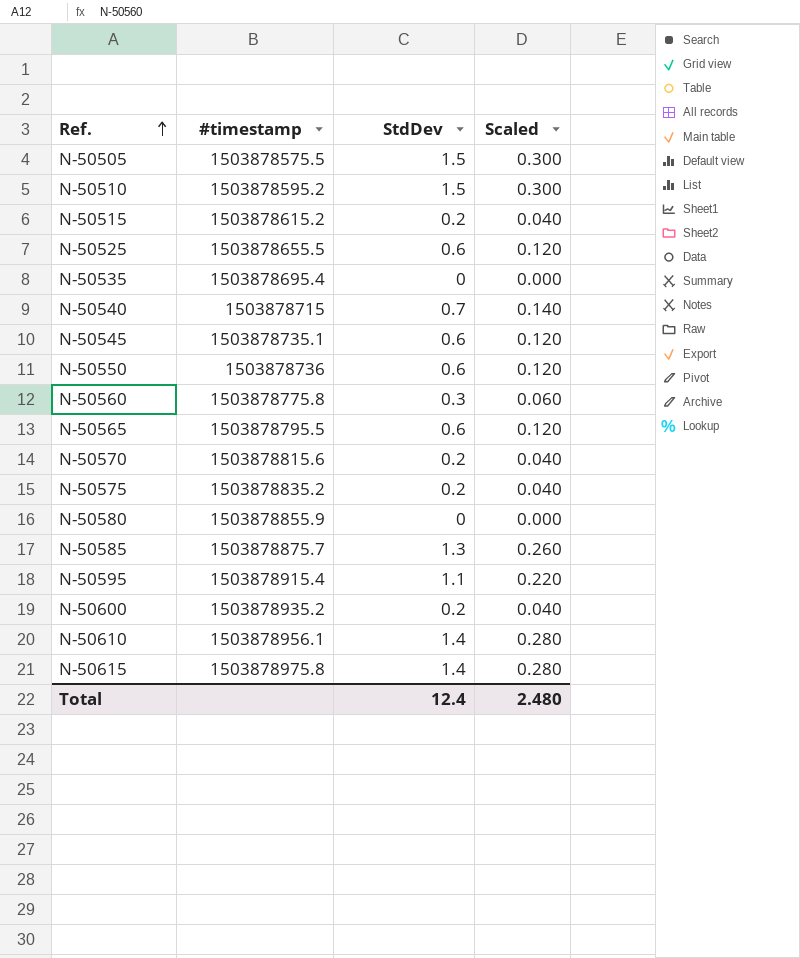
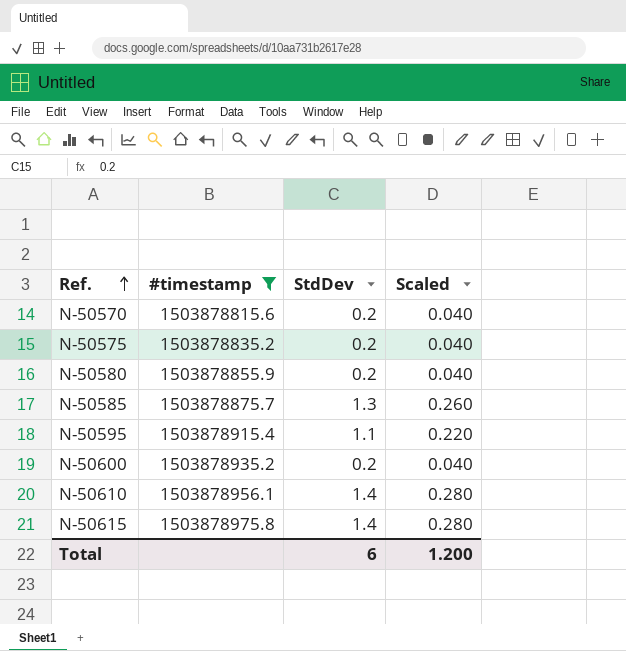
filter: none -> #timestamp >= 1503878815.6
N-50580 | StdDev: 0 -> 0.2
N-50580 | Scaled: 0.000 -> 0.040
Total | StdDev: 12.4 -> 6
Total | Scaled: 2.480 -> 1.200

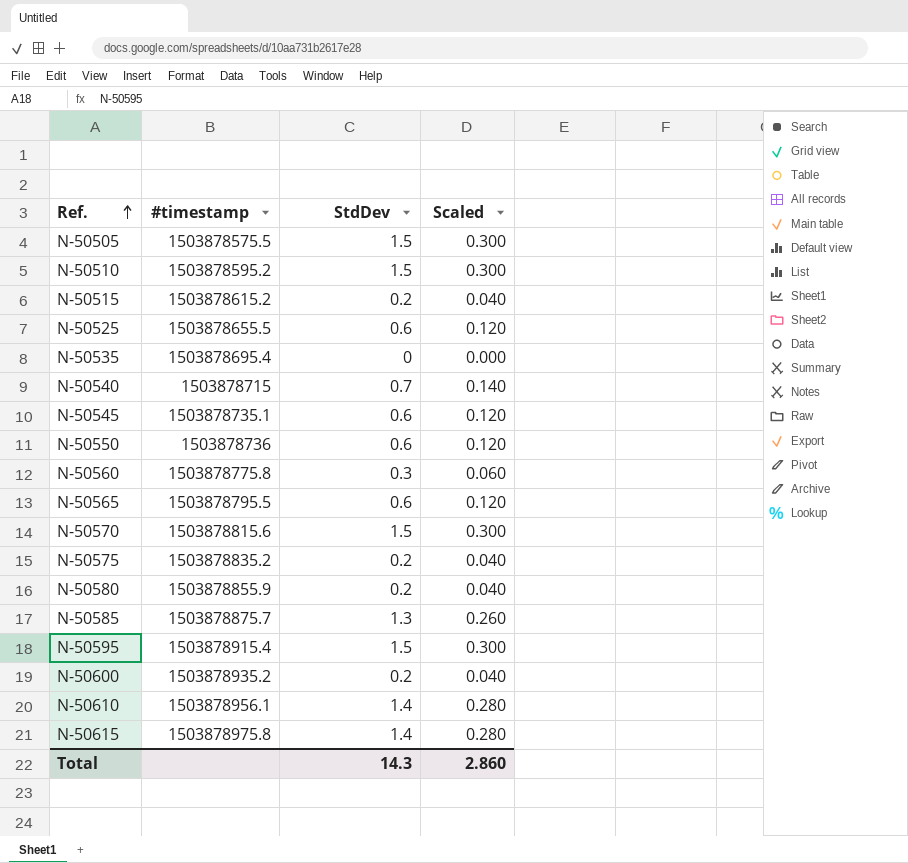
filter: #timestamp >= 1503878815.6 -> none
N-50570 | StdDev: 0.2 -> 1.5
N-50570 | Scaled: 0.040 -> 0.300
N-50595 | StdDev: 1.1 -> 1.5
N-50595 | Scaled: 0.220 -> 0.300
Total | StdDev: 6 -> 14.3
Total | Scaled: 1.200 -> 2.860

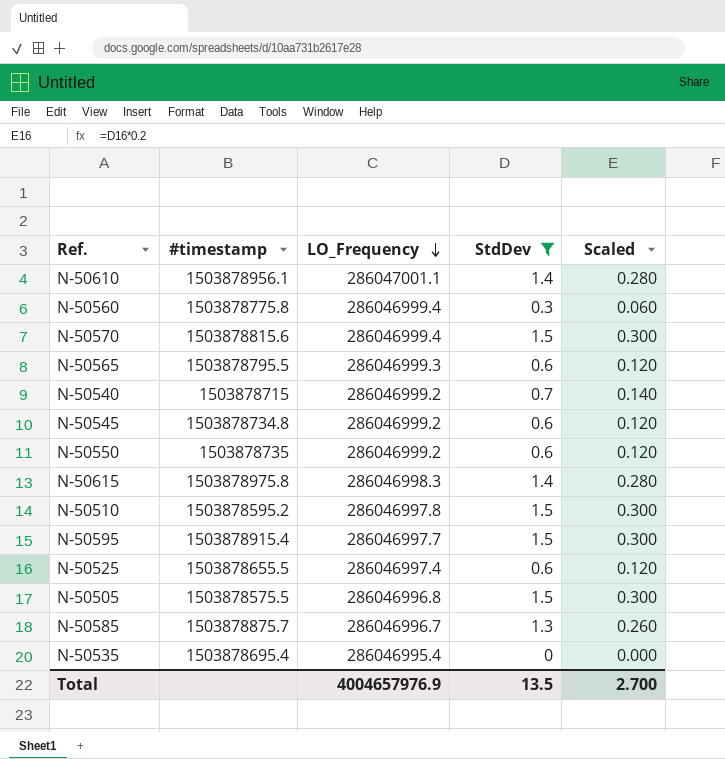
filter: none -> StdDev != 0.2
row order: Ref. ascending -> LO_Frequency descending
column LO_Frequency | position: none -> 3
N-50545 | #timestamp: 1503878735.1 -> 1503878734.8
N-50550 | #timestamp: 1503878736 -> 1503878735
Total | StdDev: 14.3 -> 13.5
Total | Scaled: 2.860 -> 2.700

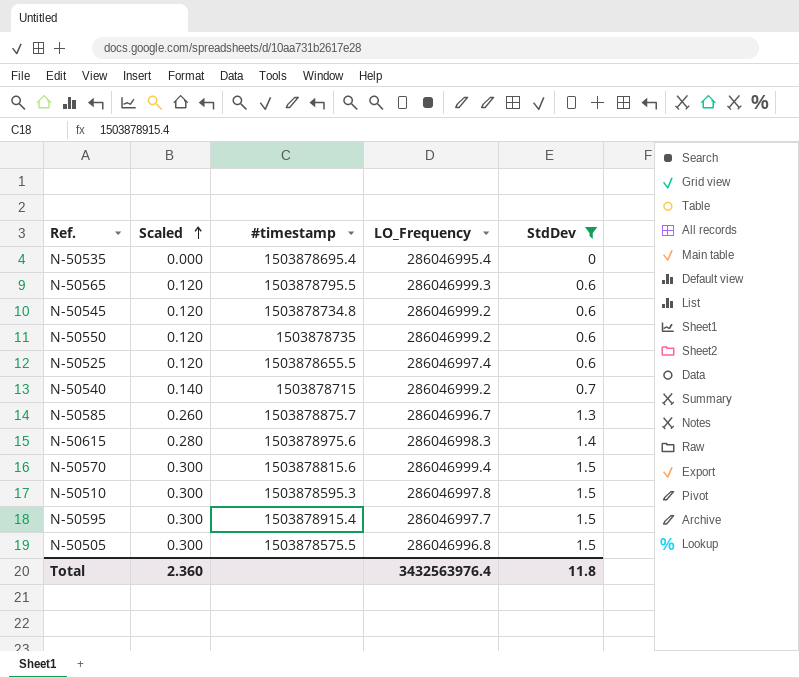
row order: LO_Frequency descending -> Scaled ascending
column Scaled | position: 5 -> 2
row N-50610: 1503878956.1 | 286047001.1 | 1.4 | 0.280 -> none
row N-50560: 1503878775.8 | 286046999.4 | 0.3 | 0.060 -> none
N-50615 | #timestamp: 1503878975.8 -> 1503878975.6
N-50510 | #timestamp: 1503878595.2 -> 1503878595.3
Total | Scaled: 2.700 -> 2.360
Total | LO_Frequency: 4004657976.9 -> 3432563976.4
Total | StdDev: 13.5 -> 11.8

